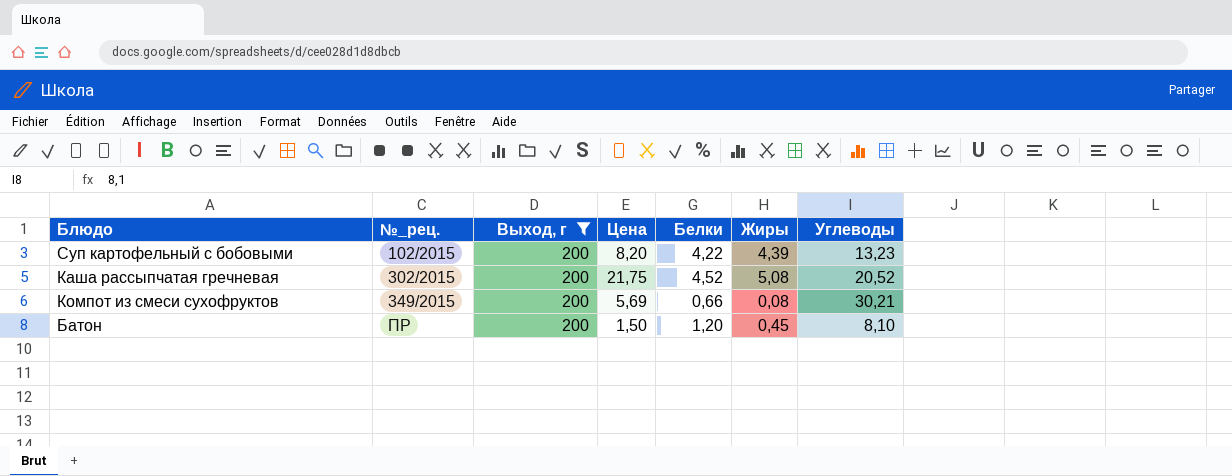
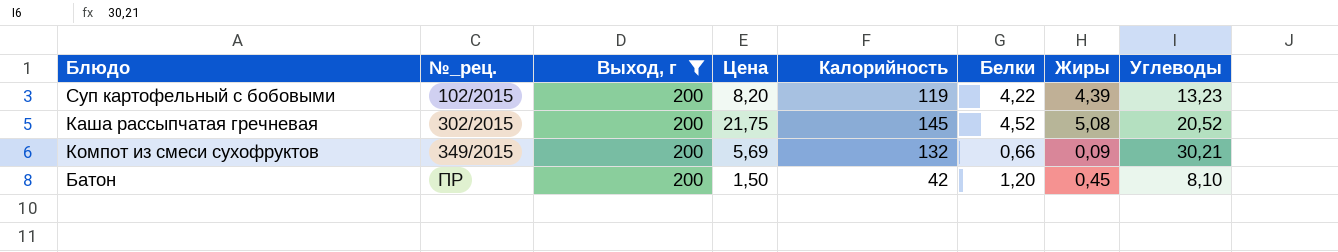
column Калорийность | position: none -> 5
Компот из смеси сухофруктов | Жиры: 0,08 -> 0,09

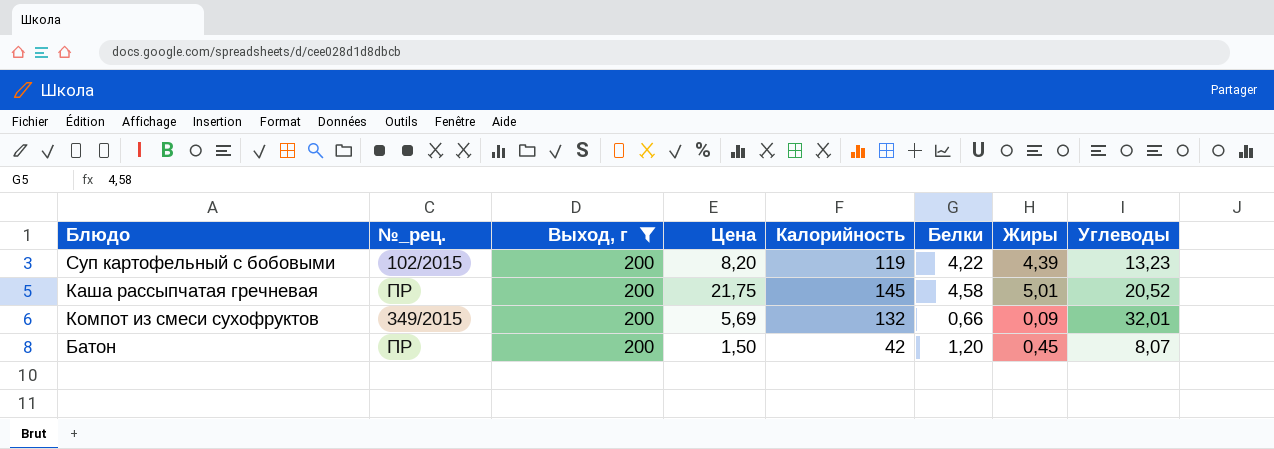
Каша рассыпчатая гречневая | №_рец.: 302/2015 -> ПР
Каша рассыпчатая гречневая | Белки: 4,52 -> 4,58
Каша рассыпчатая гречневая | Жиры: 5,08 -> 5,01
Компот из смеси сухофруктов | Углеводы: 30,21 -> 32,01
Батон | Углеводы: 8,10 -> 8,07

